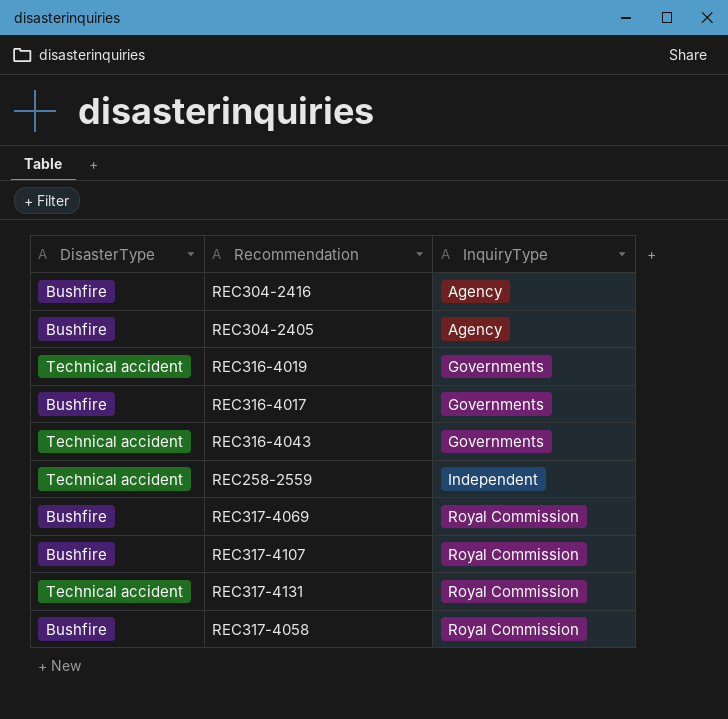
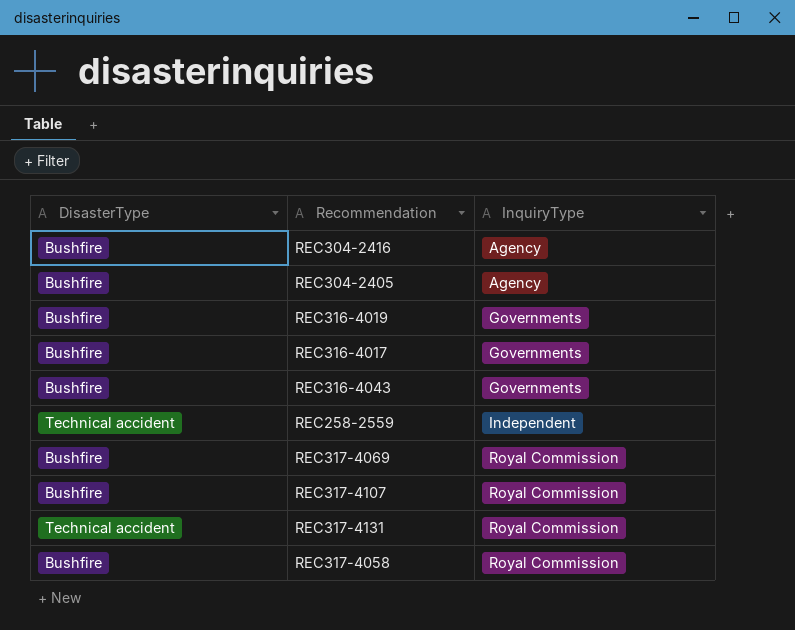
REC316-4019 | DisasterType: Technical accident -> Bushfire
REC316-4043 | DisasterType: Technical accident -> Bushfire

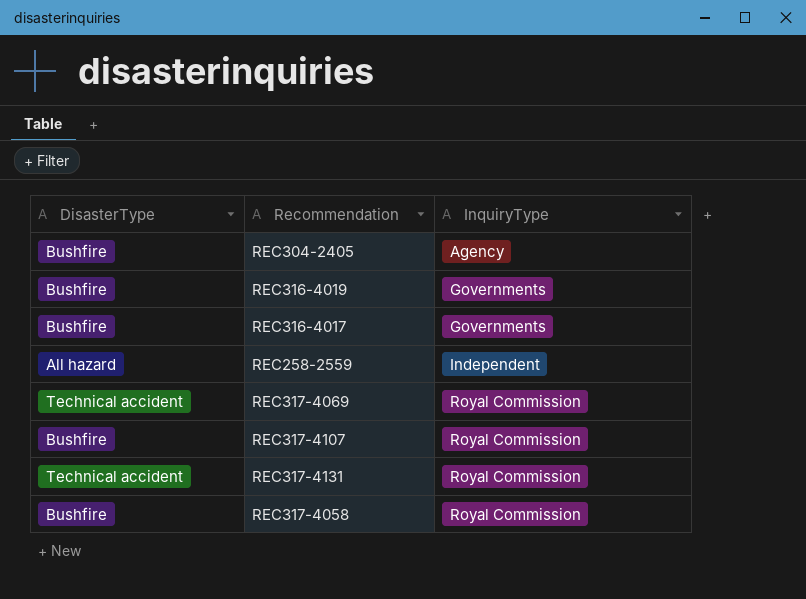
row REC304-2416: Bushfire | Agency -> none
row REC316-4043: Bushfire | Governments -> none
REC258-2559 | DisasterType: Technical accident -> All hazard
REC317-4069 | DisasterType: Bushfire -> Technical accident

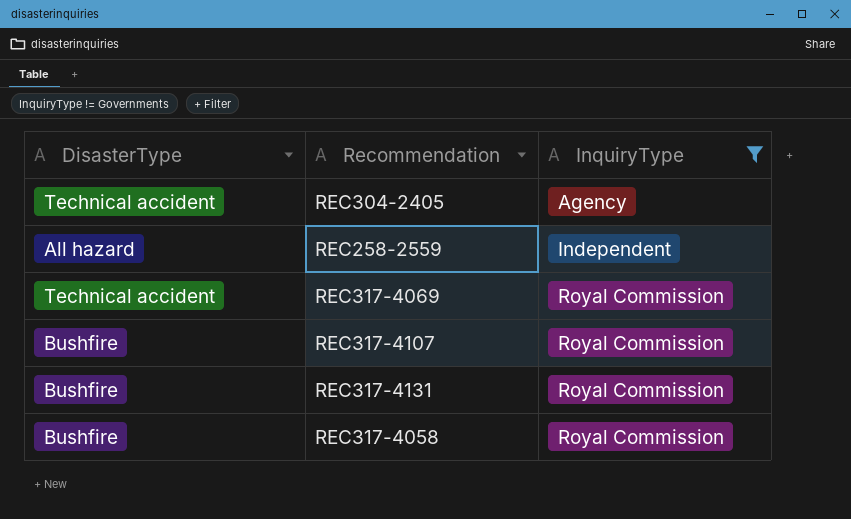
filter: none -> InquiryType != Governments
REC304-2405 | DisasterType: Bushfire -> Technical accident
REC317-4131 | DisasterType: Technical accident -> Bushfire

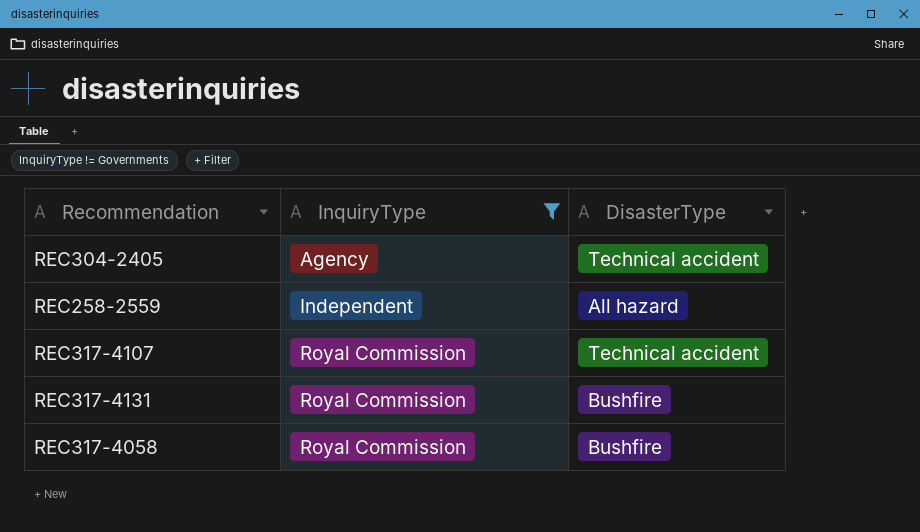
column DisasterType | position: 1 -> 3
row REC317-4069: Technical accident | Royal Commission -> none
REC317-4107 | DisasterType: Bushfire -> Technical accident

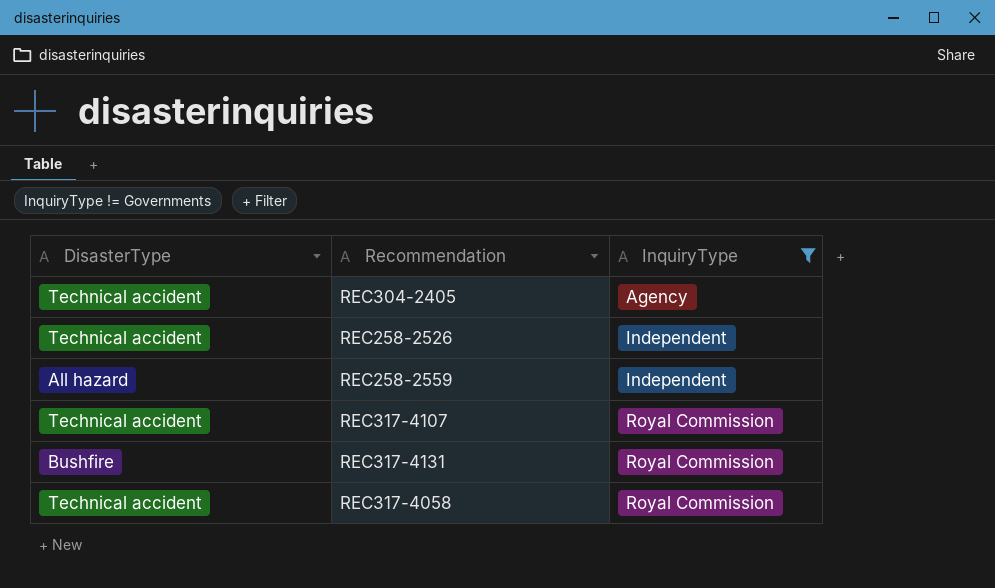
column DisasterType | position: 3 -> 1
row REC258-2526: none -> Technical accident | Independent
REC317-4058 | DisasterType: Bushfire -> Technical accident

